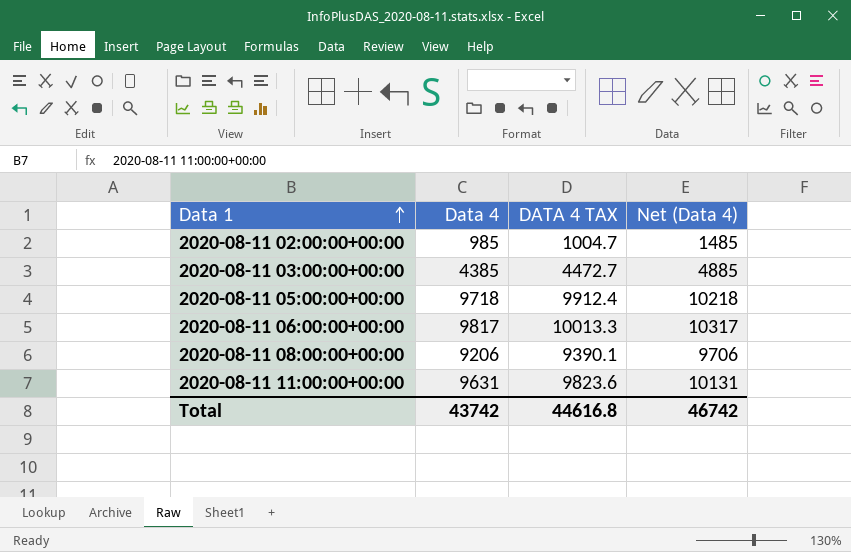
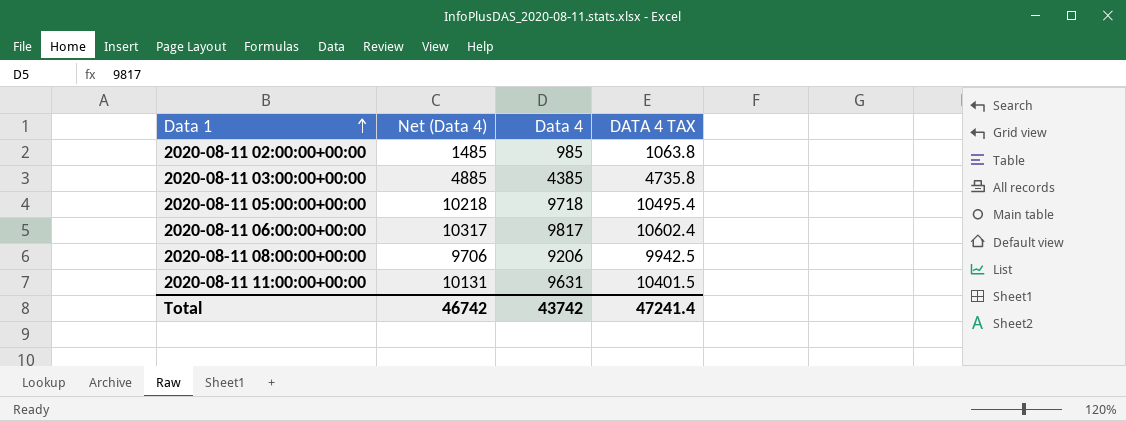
column Net (Data 4) | position: 4 -> 2
column DATA 4 TAX | formula: [Data 4] * 1.02 -> [Data 4] * 1.08
Total | DATA 4 TAX: 44616.8 -> 47241.4

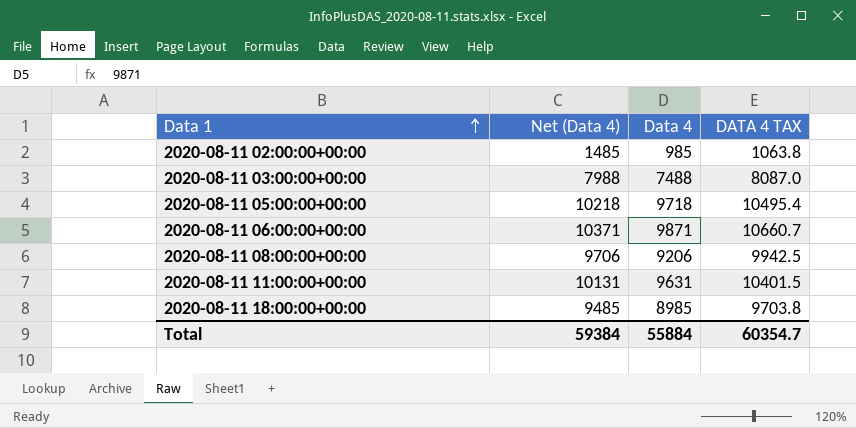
2020-08-11 03:00:00+00:00 | Net (Data 4): 4885 -> 7988
2020-08-11 03:00:00+00:00 | Data 4: 4385 -> 7488
2020-08-11 03:00:00+00:00 | DATA 4 TAX: 4735.8 -> 8087.0
2020-08-11 06:00:00+00:00 | Net (Data 4): 10317 -> 10371
2020-08-11 06:00:00+00:00 | Data 4: 9817 -> 9871
2020-08-11 06:00:00+00:00 | DATA 4 TAX: 10602.4 -> 10660.7
row 2020-08-11 18:00:00+00:00: none -> 9485 | 8985 | 9703.8
Total | Net (Data 4): 46742 -> 59384
Total | Data 4: 43742 -> 55884
Total | DATA 4 TAX: 47241.4 -> 60354.7

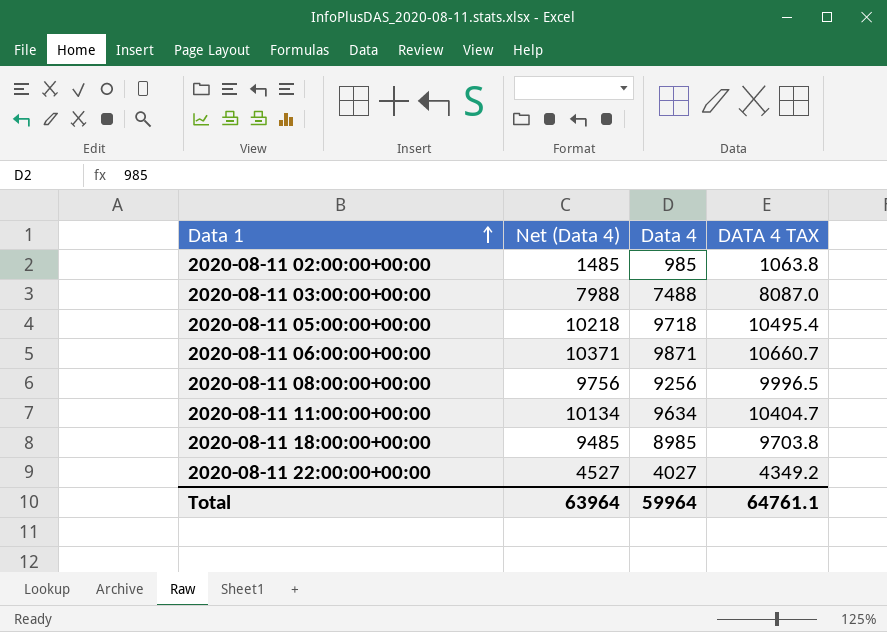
2020-08-11 08:00:00+00:00 | Net (Data 4): 9706 -> 9756
2020-08-11 08:00:00+00:00 | Data 4: 9206 -> 9256
2020-08-11 08:00:00+00:00 | DATA 4 TAX: 9942.5 -> 9996.5
2020-08-11 11:00:00+00:00 | Net (Data 4): 10131 -> 10134
2020-08-11 11:00:00+00:00 | Data 4: 9631 -> 9634
2020-08-11 11:00:00+00:00 | DATA 4 TAX: 10401.5 -> 10404.7
row 2020-08-11 22:00:00+00:00: none -> 4527 | 4027 | 4349.2
Total | Net (Data 4): 59384 -> 63964
Total | Data 4: 55884 -> 59964
Total | DATA 4 TAX: 60354.7 -> 64761.1

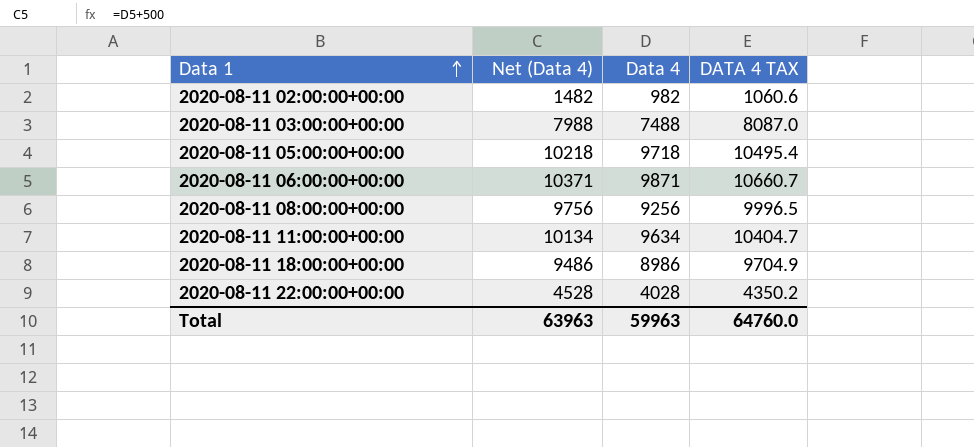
2020-08-11 02:00:00+00:00 | Net (Data 4): 1485 -> 1482
2020-08-11 02:00:00+00:00 | Data 4: 985 -> 982
2020-08-11 02:00:00+00:00 | DATA 4 TAX: 1063.8 -> 1060.6
2020-08-11 18:00:00+00:00 | Net (Data 4): 9485 -> 9486
2020-08-11 18:00:00+00:00 | Data 4: 8985 -> 8986
2020-08-11 18:00:00+00:00 | DATA 4 TAX: 9703.8 -> 9704.9
2020-08-11 22:00:00+00:00 | Net (Data 4): 4527 -> 4528
2020-08-11 22:00:00+00:00 | Data 4: 4027 -> 4028
2020-08-11 22:00:00+00:00 | DATA 4 TAX: 4349.2 -> 4350.2
Total | Net (Data 4): 63964 -> 63963
Total | Data 4: 59964 -> 59963
Total | DATA 4 TAX: 64761.1 -> 64760.0

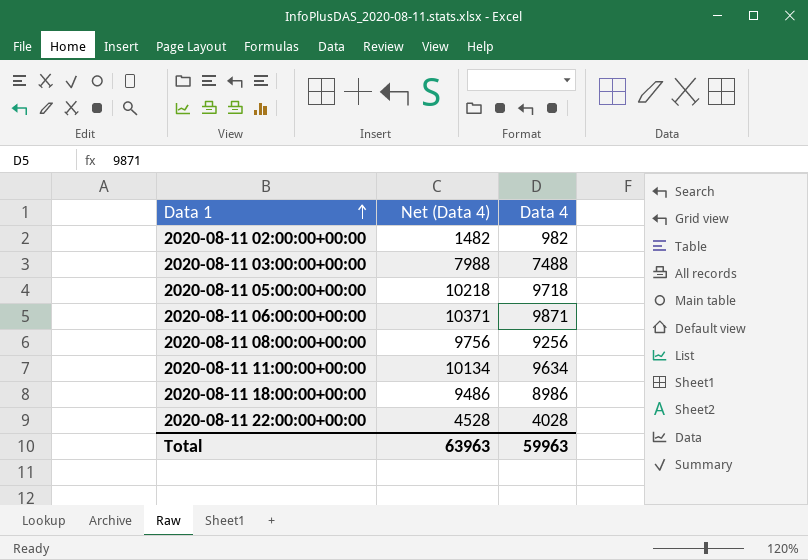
column DATA 4 TAX | formula: [Data 4] * 1.08 -> none

